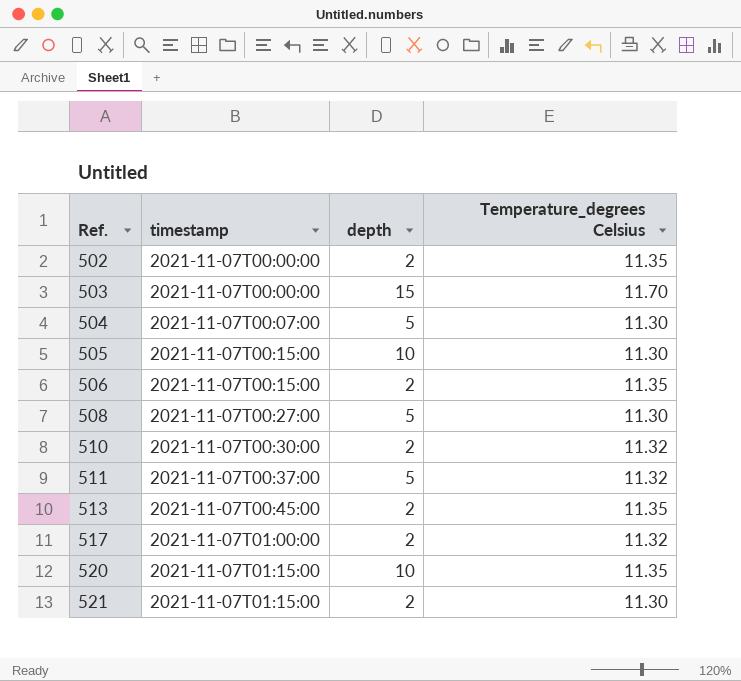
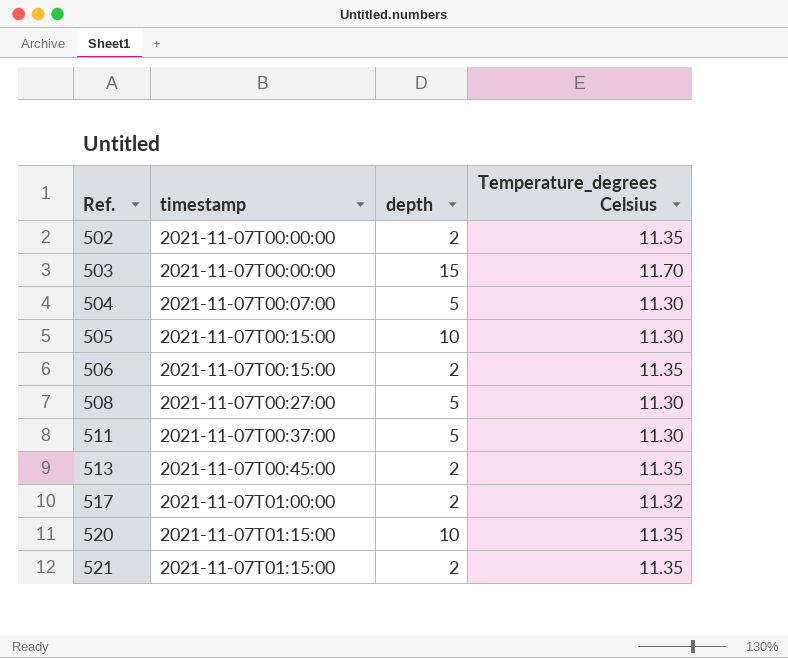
row 510: 2021-11-07T00:30:00 | 2 | 11.32 -> none
511 | Temperature_degrees Celsius: 11.32 -> 11.30
521 | Temperature_degrees Celsius: 11.30 -> 11.35

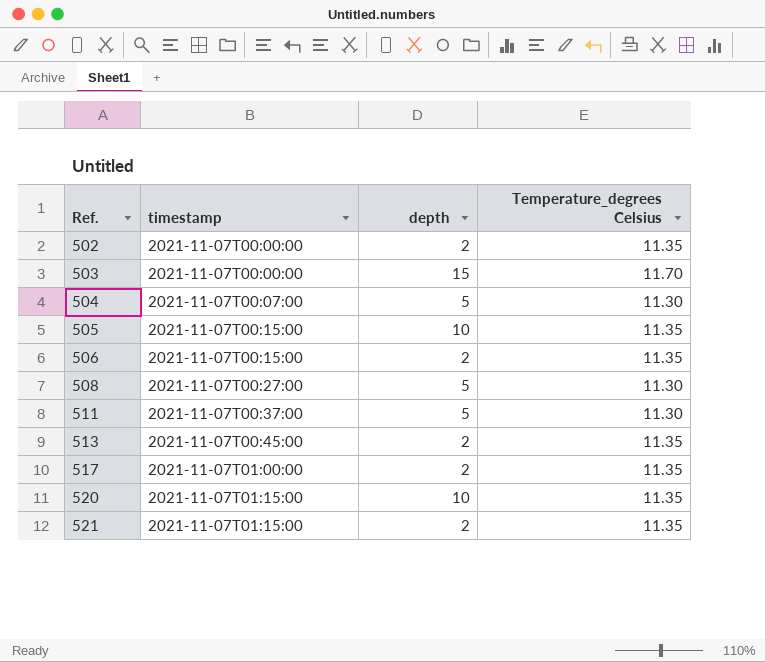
505 | Temperature_degrees Celsius: 11.30 -> 11.35
517 | Temperature_degrees Celsius: 11.32 -> 11.35

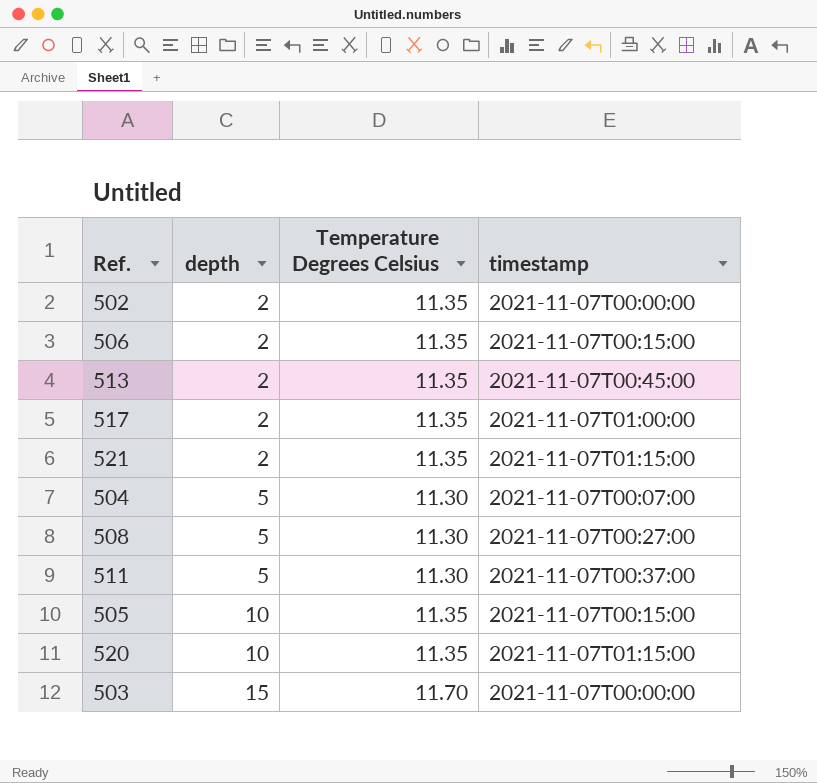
row order: Ref. ascending -> depth ascending
column name: Temperature_degrees Celsius -> Temperature Degrees Celsius
column timestamp | position: 2 -> 4

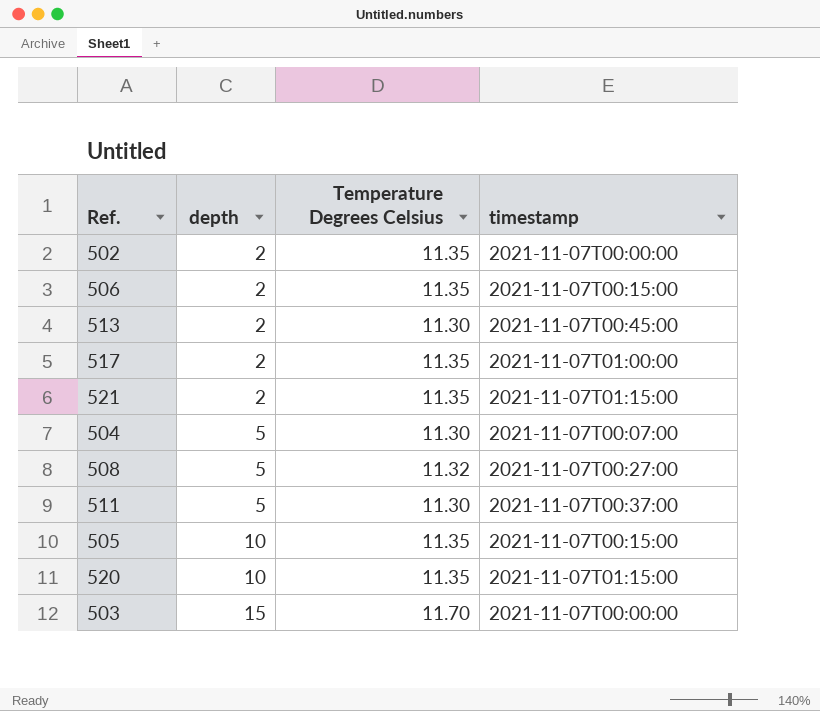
513 | Temperature Degrees Celsius: 11.35 -> 11.30
508 | Temperature Degrees Celsius: 11.30 -> 11.32

